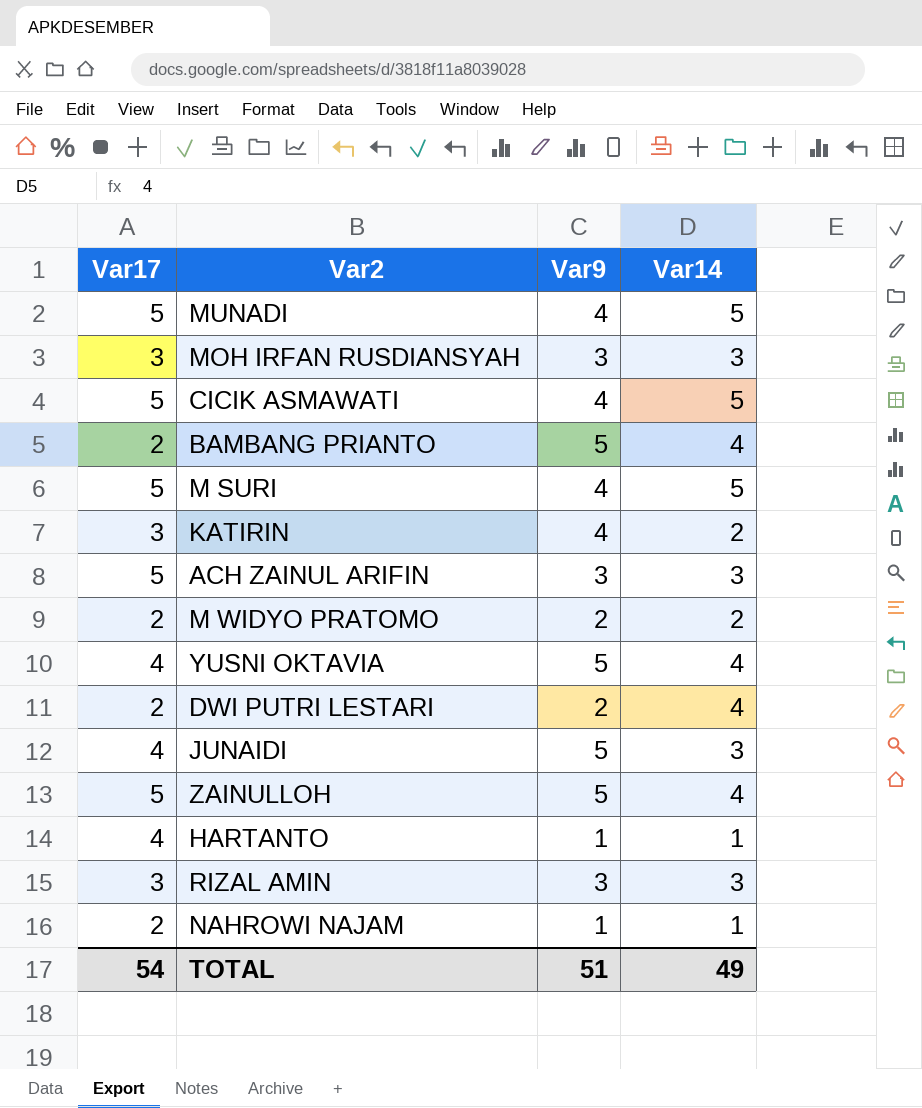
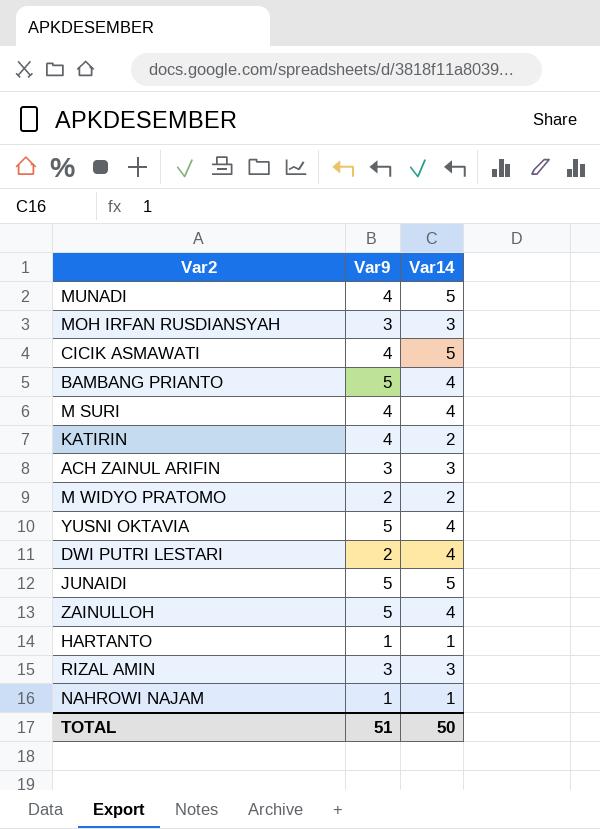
column Var17 | position: 1 -> none
M SURI | Var14: 5 -> 4
JUNAIDI | Var14: 3 -> 5
TOTAL | Var14: 49 -> 50

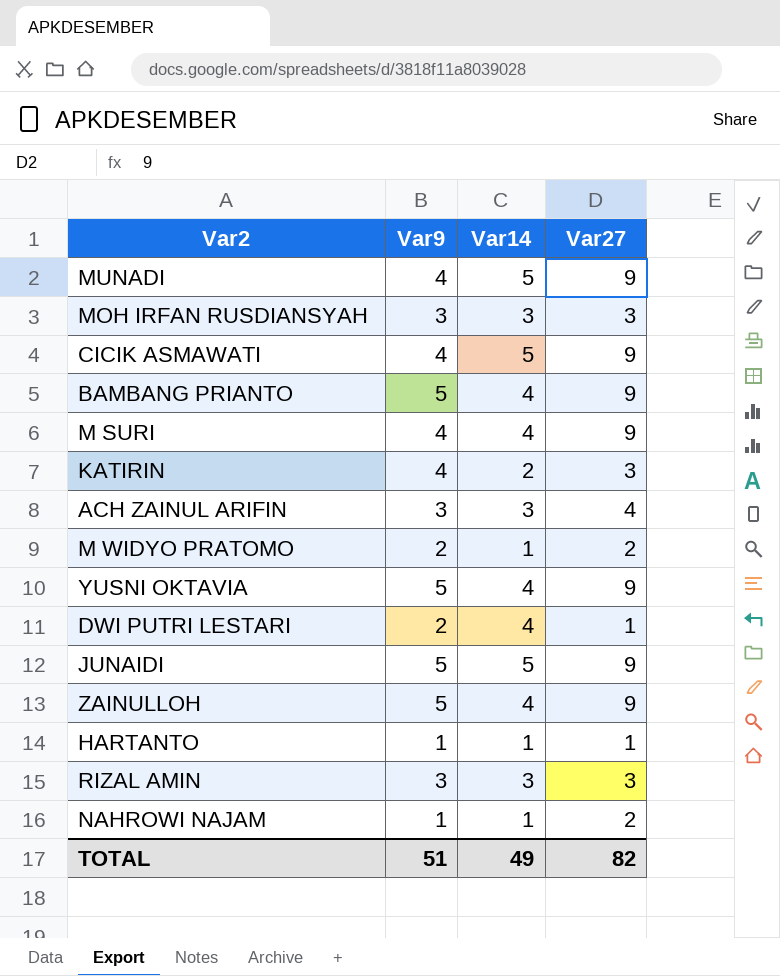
column Var27 | position: none -> 4
M WIDYO PRATOMO | Var14: 2 -> 1
TOTAL | Var14: 50 -> 49

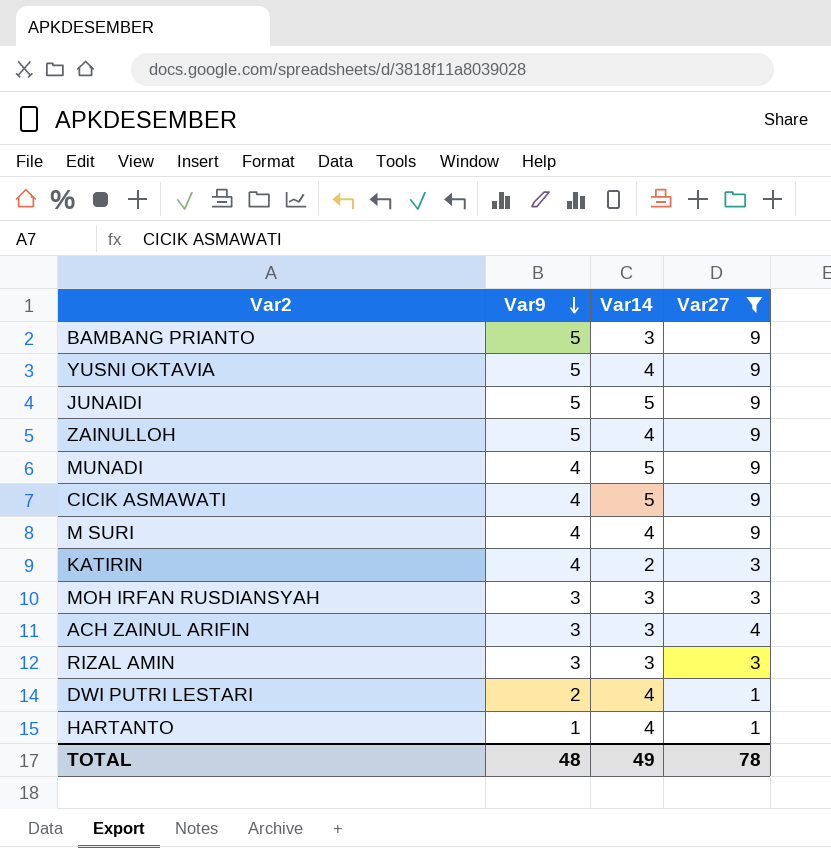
filter: none -> Var27 != 2
row order: none -> Var9 descending
BAMBANG PRIANTO | Var14: 4 -> 3
HARTANTO | Var14: 1 -> 4
TOTAL | Var9: 51 -> 48
TOTAL | Var27: 82 -> 78

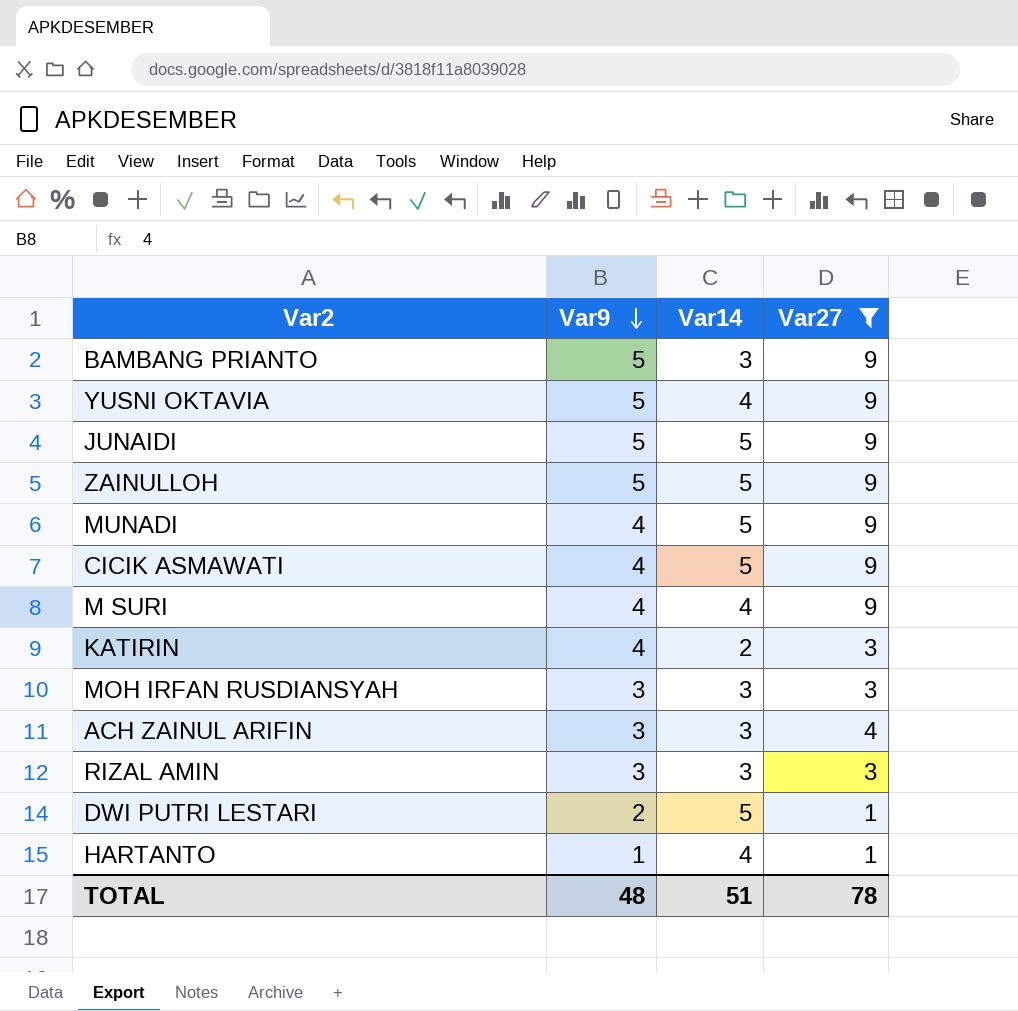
ZAINULLOH | Var14: 4 -> 5
DWI PUTRI LESTARI | Var14: 4 -> 5
TOTAL | Var14: 49 -> 51

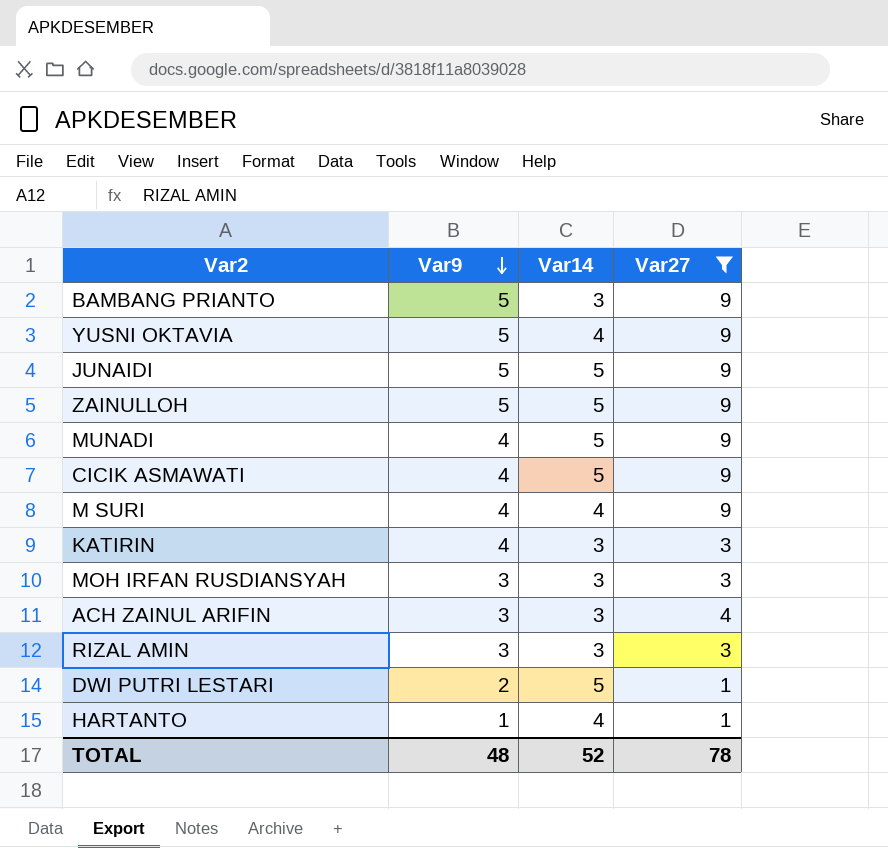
KATIRIN | Var14: 2 -> 3
TOTAL | Var14: 51 -> 52

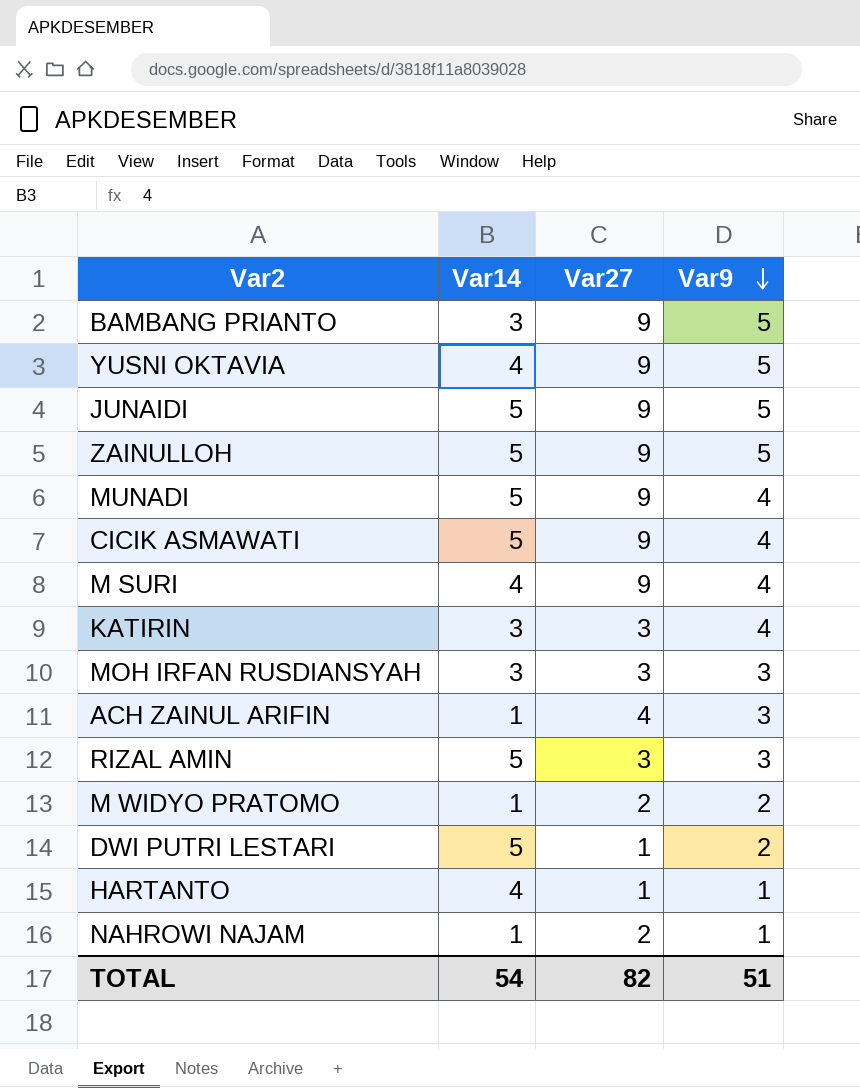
filter: Var27 != 2 -> none
column Var9 | position: 2 -> 4
ACH ZAINUL ARIFIN | Var14: 3 -> 1
RIZAL AMIN | Var14: 3 -> 5
TOTAL | Var14: 52 -> 54
TOTAL | Var27: 78 -> 82
TOTAL | Var9: 48 -> 51

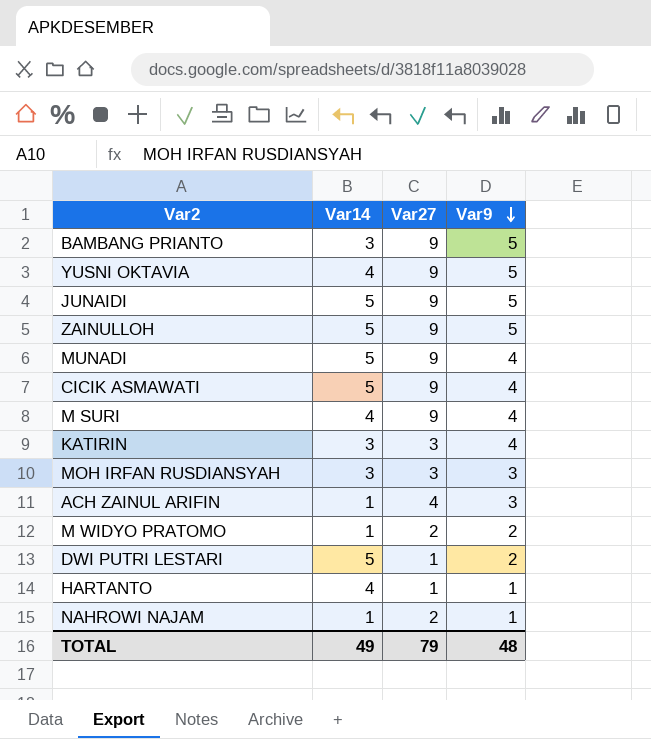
row RIZAL AMIN: 5 | 3 | 3 -> none
TOTAL | Var14: 54 -> 49
TOTAL | Var27: 82 -> 79
TOTAL | Var9: 51 -> 48

